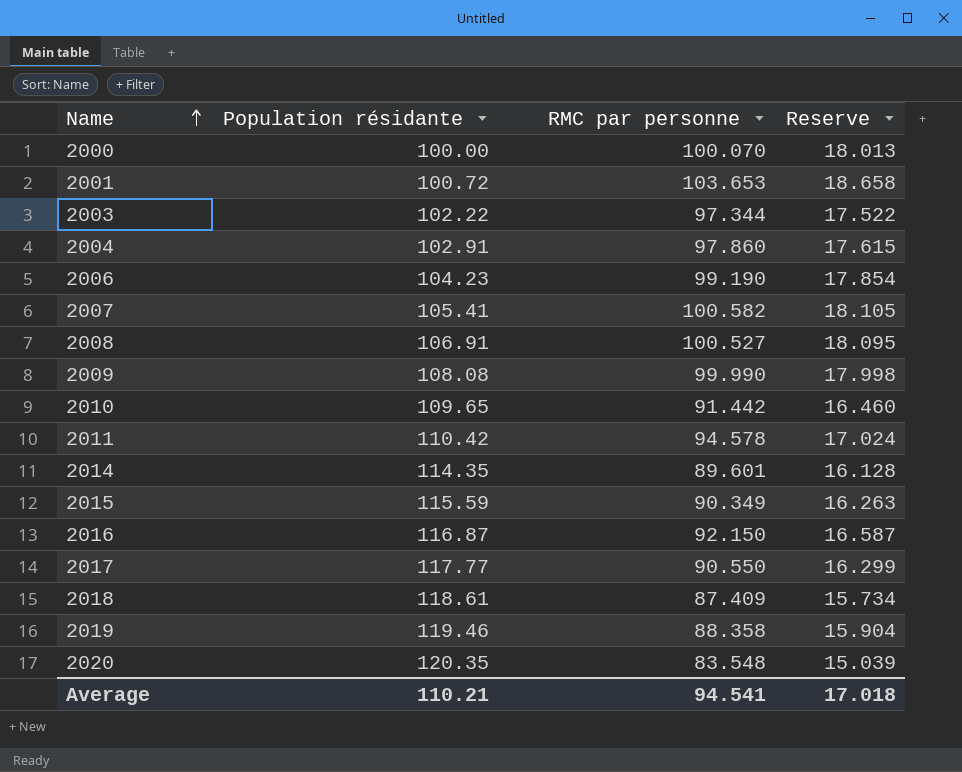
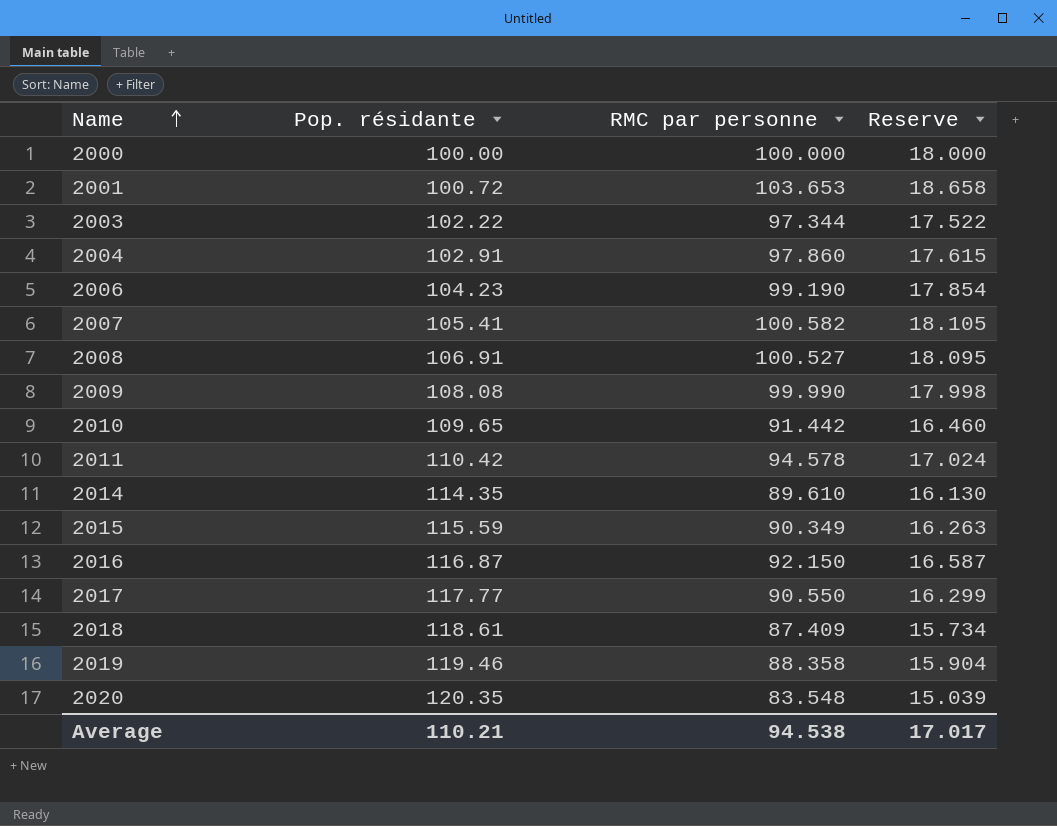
column name: Population résidante -> Pop. résidante
2000 | RMC par personne: 100.070 -> 100.000
2000 | Reserve: 18.013 -> 18.000
2014 | RMC par personne: 89.601 -> 89.610
2014 | Reserve: 16.128 -> 16.130
Average | RMC par personne: 94.541 -> 94.538
Average | Reserve: 17.018 -> 17.017

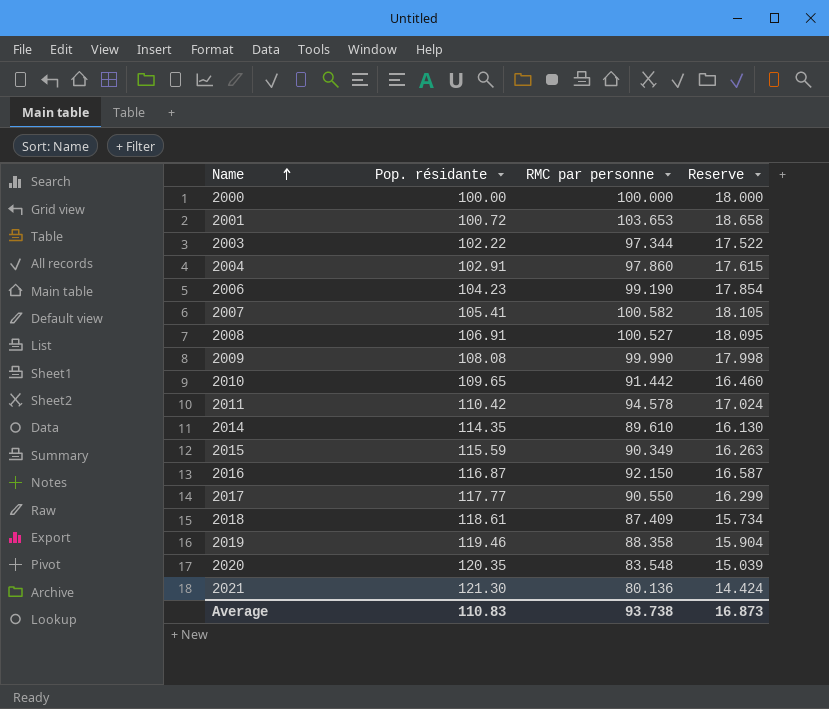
row 2021: none -> 121.30 | 80.136 | 14.424
Average | Pop. résidante: 110.21 -> 110.83
Average | RMC par personne: 94.538 -> 93.738
Average | Reserve: 17.017 -> 16.873

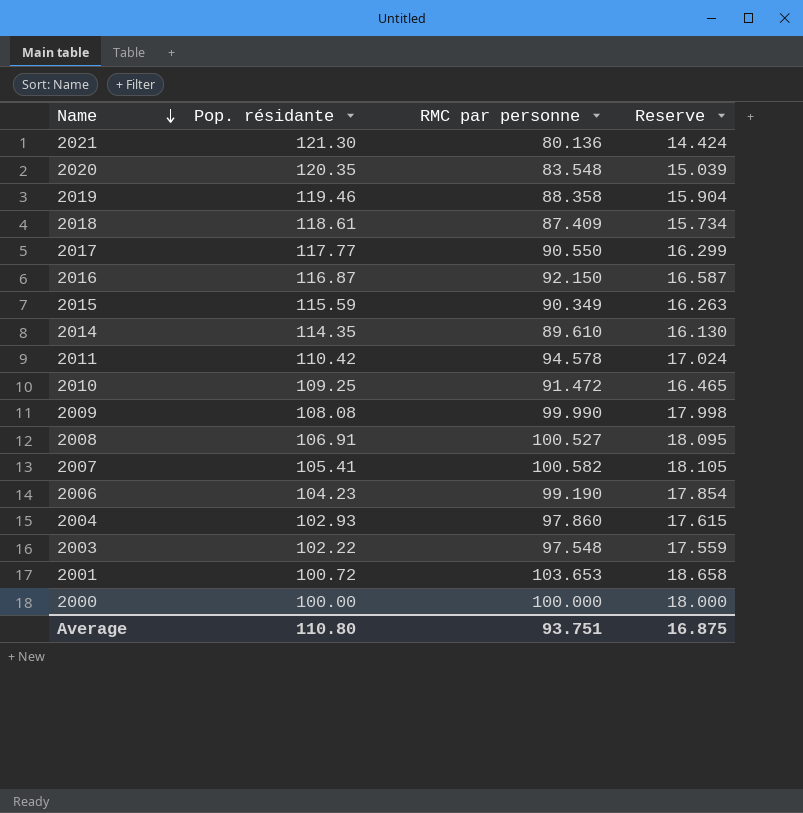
row order: Name ascending -> Name descending
2010 | Pop. résidante: 109.65 -> 109.25
2010 | RMC par personne: 91.442 -> 91.472
2010 | Reserve: 16.460 -> 16.465
2004 | Pop. résidante: 102.91 -> 102.93
2003 | RMC par personne: 97.344 -> 97.548
2003 | Reserve: 17.522 -> 17.559
Average | Pop. résidante: 110.83 -> 110.80
Average | RMC par personne: 93.738 -> 93.751
Average | Reserve: 16.873 -> 16.875

